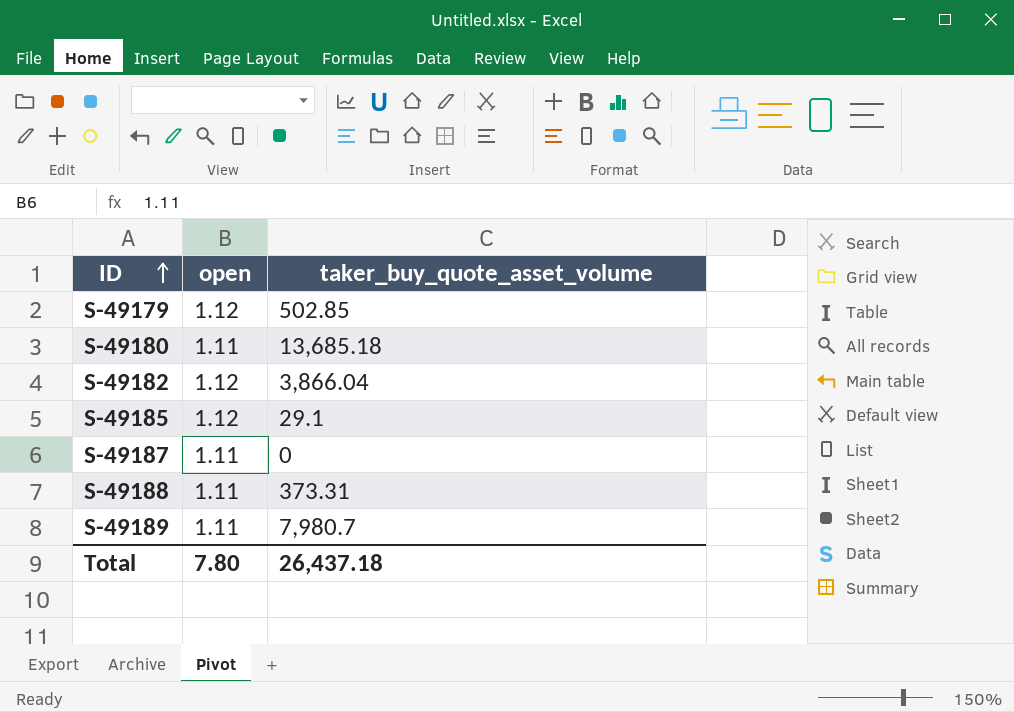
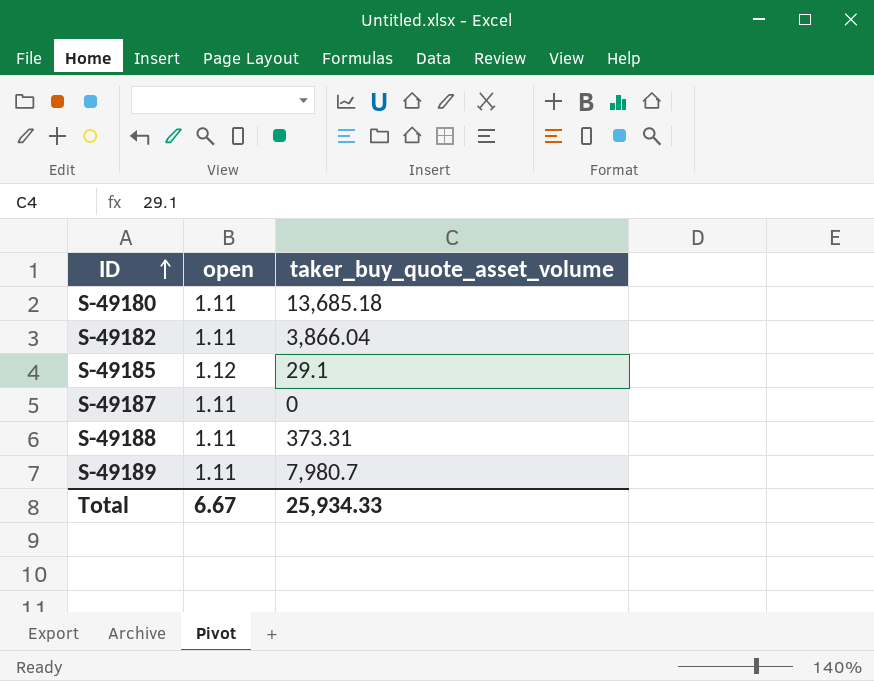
row S-49179: 1.12 | 502.85 -> none
S-49182 | open: 1.12 -> 1.11
Total | open: 7.80 -> 6.67
Total | taker_buy_quote_asset_volume: 26,437.18 -> 25,934.33

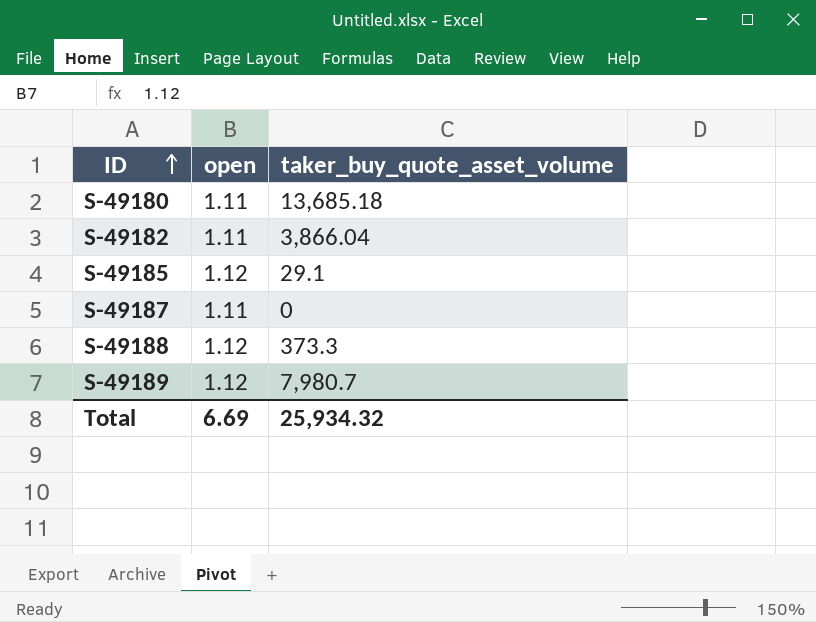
S-49188 | open: 1.11 -> 1.12
S-49188 | taker_buy_quote_asset_volume: 373.31 -> 373.3
S-49189 | open: 1.11 -> 1.12
Total | open: 6.67 -> 6.69
Total | taker_buy_quote_asset_volume: 25,934.33 -> 25,934.32

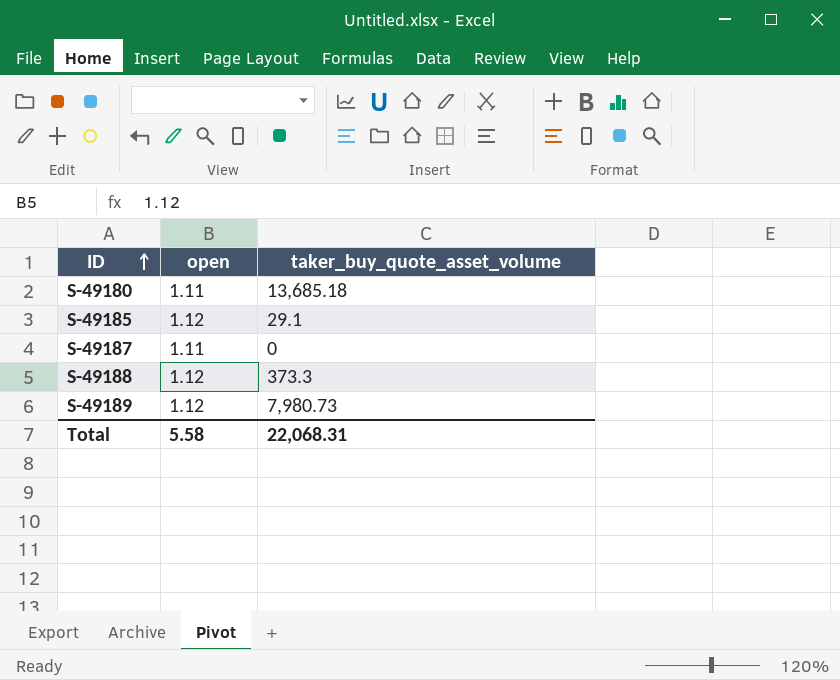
row S-49182: 1.11 | 3,866.04 -> none
S-49189 | taker_buy_quote_asset_volume: 7,980.7 -> 7,980.73
Total | open: 6.69 -> 5.58
Total | taker_buy_quote_asset_volume: 25,934.32 -> 22,068.31

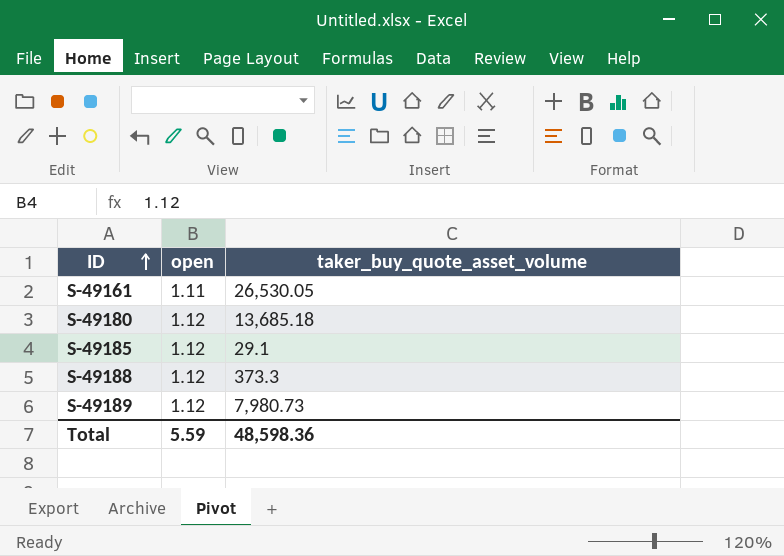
row S-49187: 1.11 | 0 -> none
row S-49161: none -> 1.11 | 26,530.05
S-49180 | open: 1.11 -> 1.12
Total | open: 5.58 -> 5.59
Total | taker_buy_quote_asset_volume: 22,068.31 -> 48,598.36

